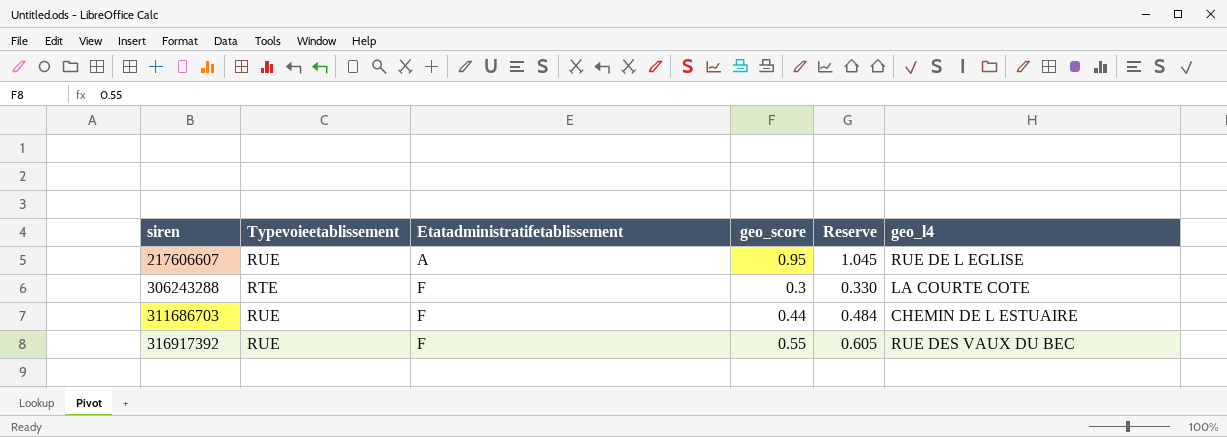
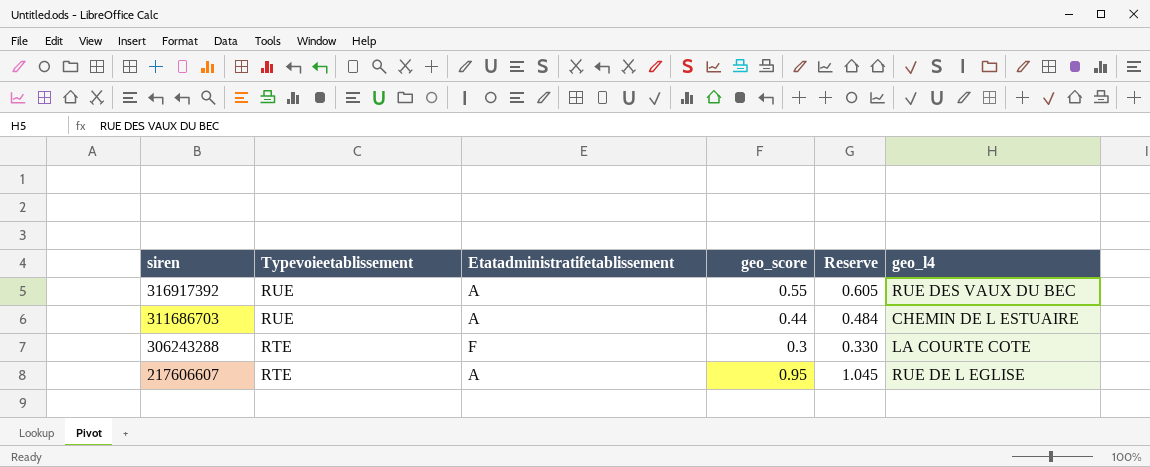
row order: siren ascending -> siren descending
316917392 | Etatadministratifetablissement: F -> A
311686703 | Etatadministratifetablissement: F -> A
217606607 | Typevoieetablissement: RUE -> RTE

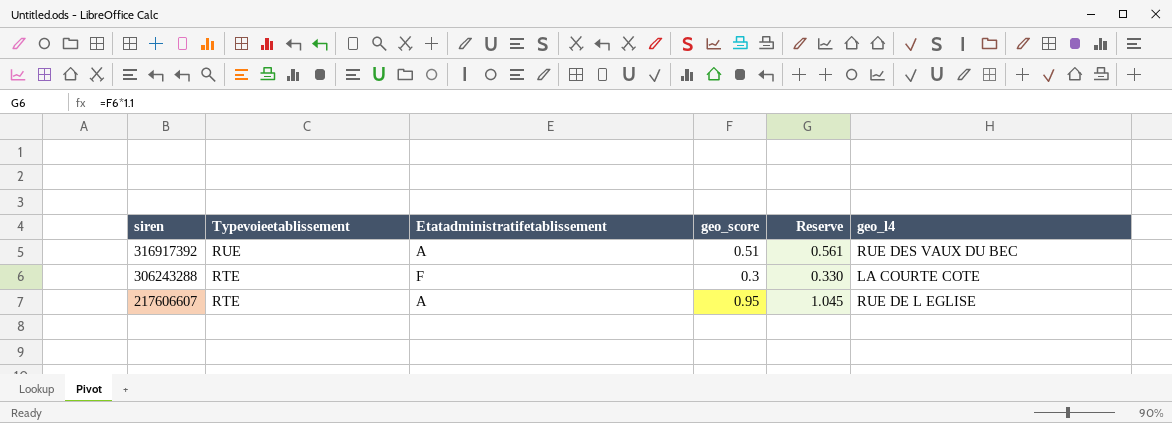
row 311686703: RUE | A | 0.44 | 0.484 | CHEMIN DE L ESTUAIRE -> none
316917392 | geo_score: 0.55 -> 0.51
316917392 | Reserve: 0.605 -> 0.561

